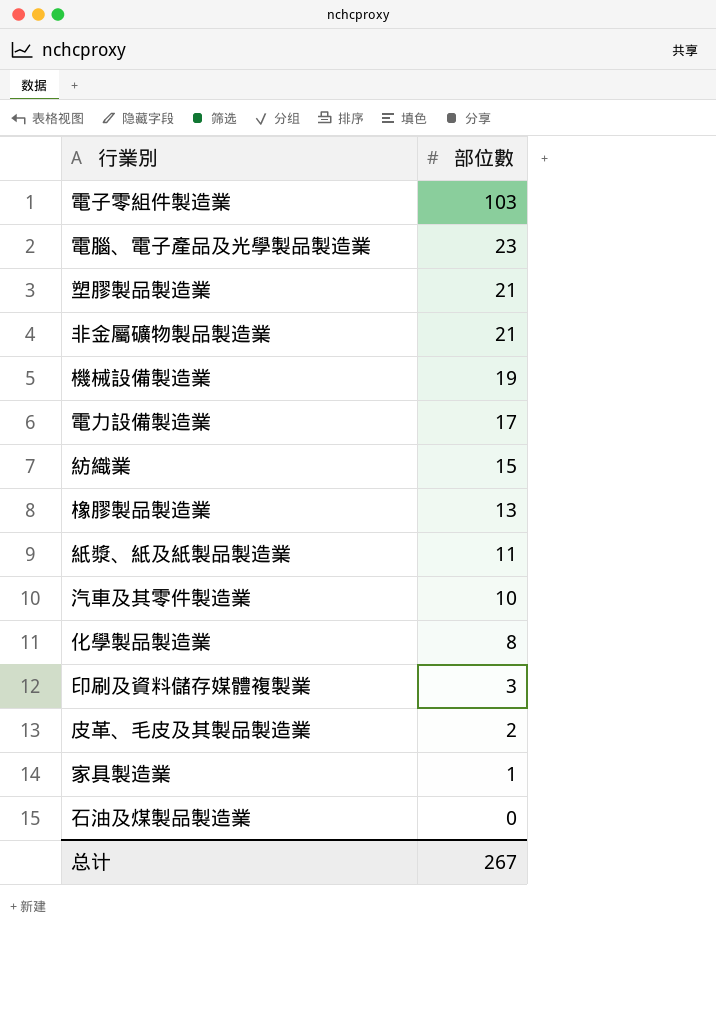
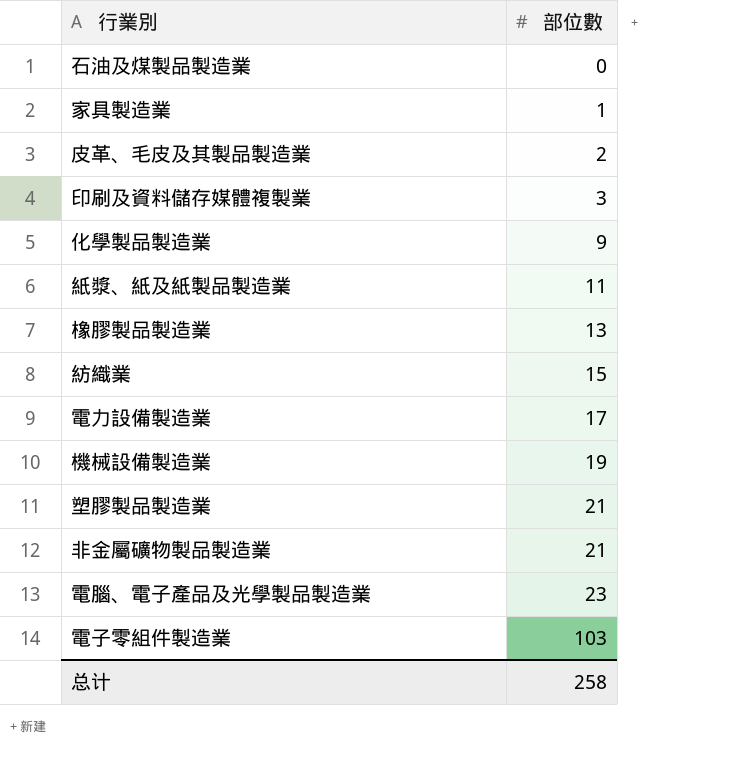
row order: 部位數 descending -> 部位數 ascending
row 汽車及其零件製造業: 10 -> none
化學製品製造業 | 部位數: 8 -> 9
总计 | 部位數: 267 -> 258

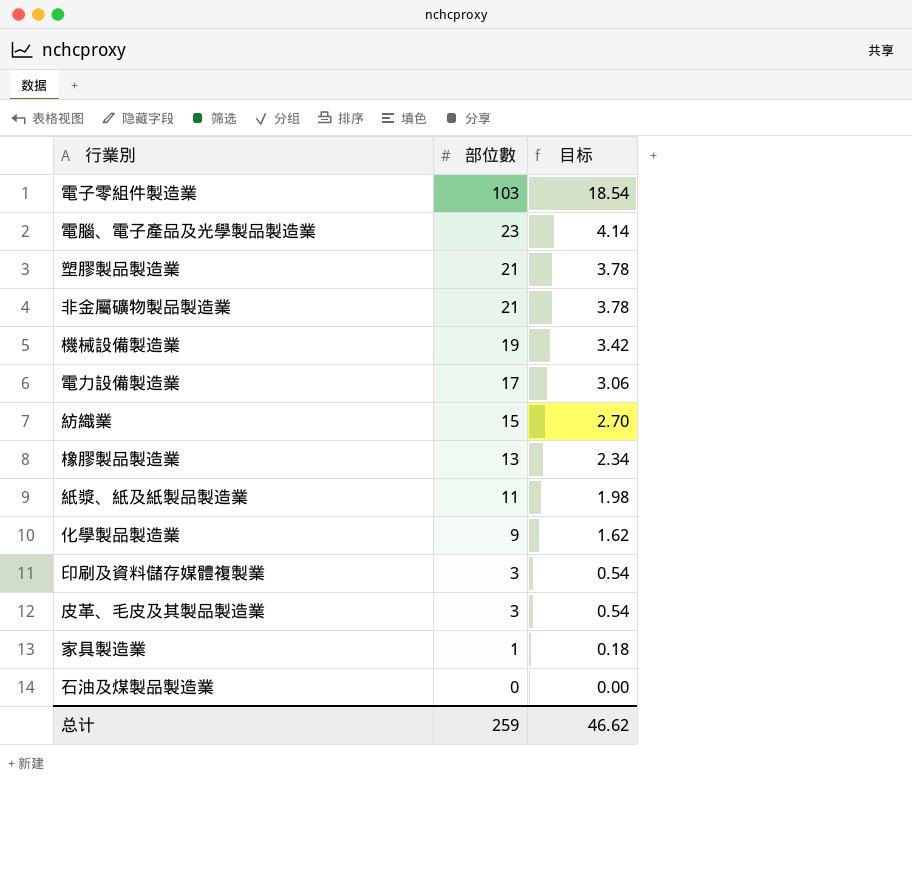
row order: 部位數 ascending -> 部位數 descending
column 目标 | formula: none -> [部位數] * 0.18
皮革、毛皮及其製品製造業 | 部位數: 2 -> 3
总计 | 部位數: 258 -> 259

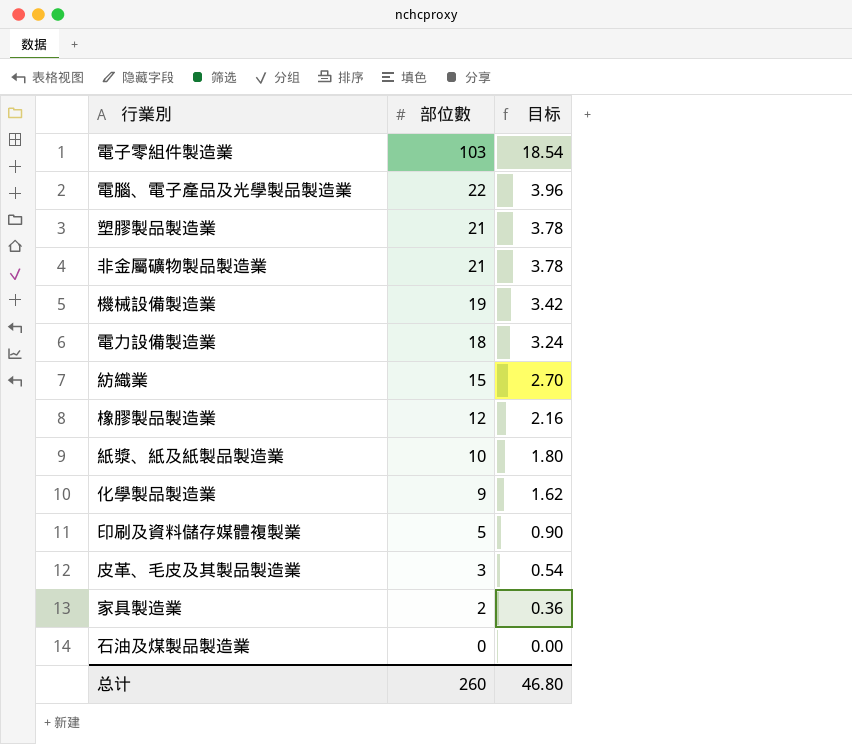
電腦、電子產品及光學製品製造業 | 部位數: 23 -> 22
電腦、電子產品及光學製品製造業 | 目标: 4.14 -> 3.96
電力設備製造業 | 部位數: 17 -> 18
電力設備製造業 | 目标: 3.06 -> 3.24
橡膠製品製造業 | 部位數: 13 -> 12
橡膠製品製造業 | 目标: 2.34 -> 2.16
紙漿、紙及紙製品製造業 | 部位數: 11 -> 10
紙漿、紙及紙製品製造業 | 目标: 1.98 -> 1.80
印刷及資料儲存媒體複製業 | 部位數: 3 -> 5
印刷及資料儲存媒體複製業 | 目标: 0.54 -> 0.90
家具製造業 | 部位數: 1 -> 2
家具製造業 | 目标: 0.18 -> 0.36
总计 | 部位數: 259 -> 260
总计 | 目标: 46.62 -> 46.80

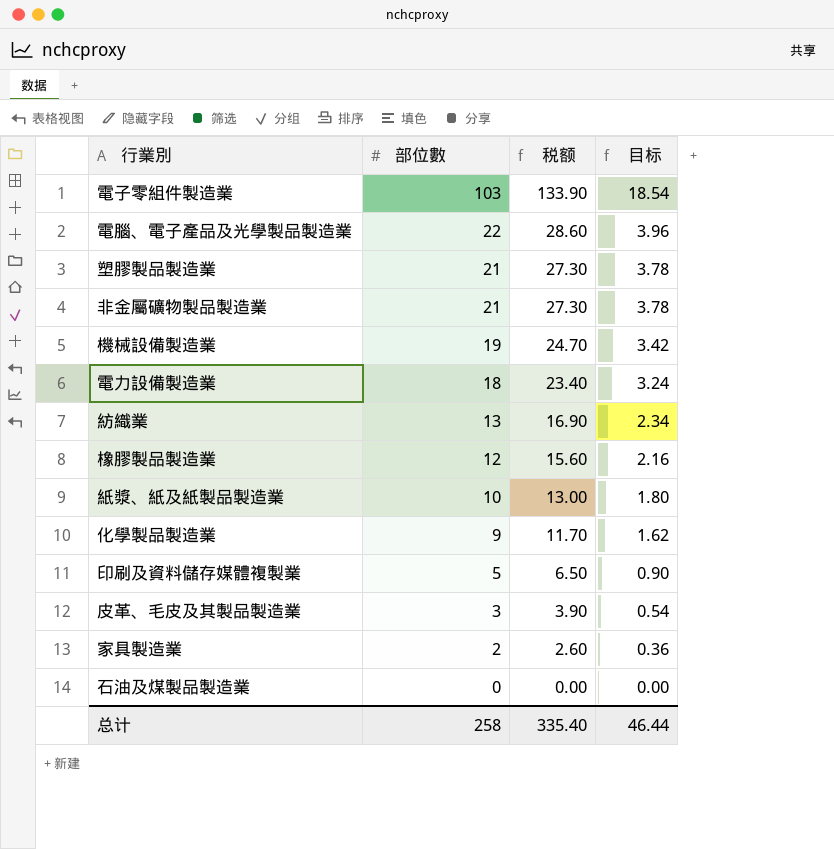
column 税额 | formula: none -> [部位數] * 1.3
紡織業 | 部位數: 15 -> 13
紡織業 | 目标: 2.70 -> 2.34
总计 | 部位數: 260 -> 258
总计 | 目标: 46.80 -> 46.44

